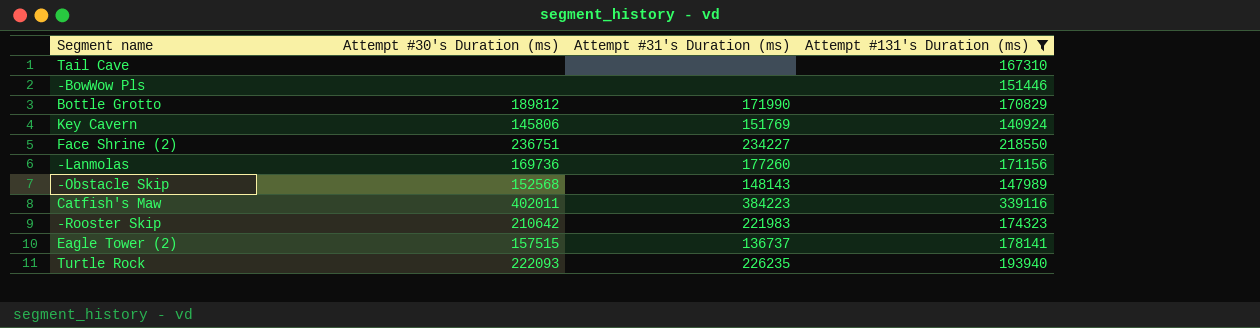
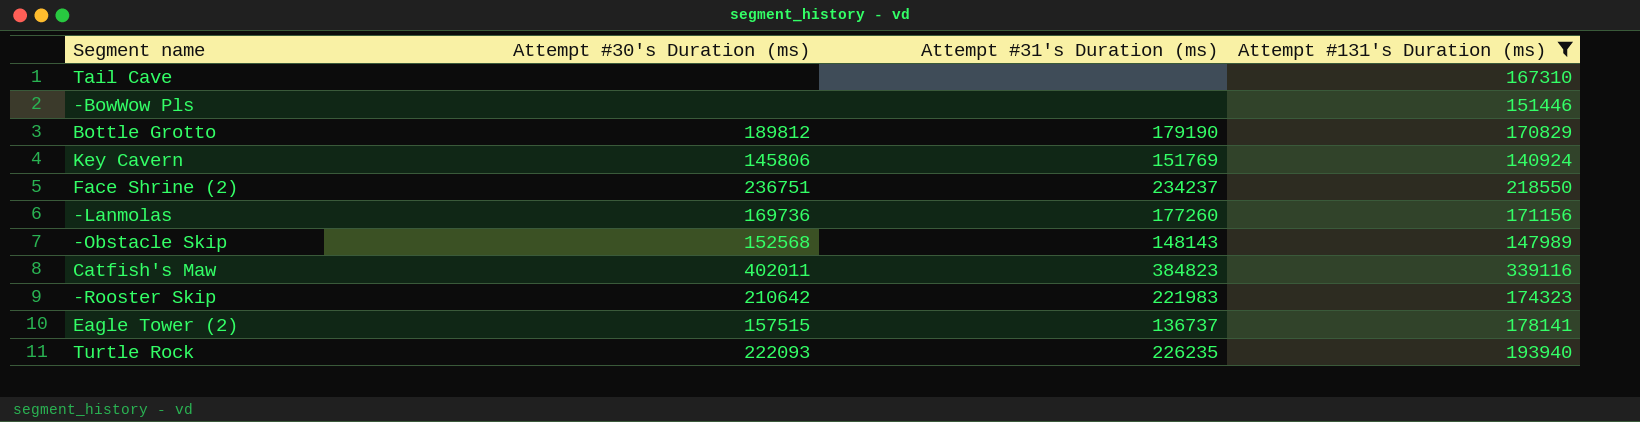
Bottle Grotto | Attempt #31's Duration (ms): 171990 -> 179190
Face Shrine (2) | Attempt #31's Duration (ms): 234227 -> 234237
Catfish's Maw | Attempt #31's Duration (ms): 384223 -> 384823

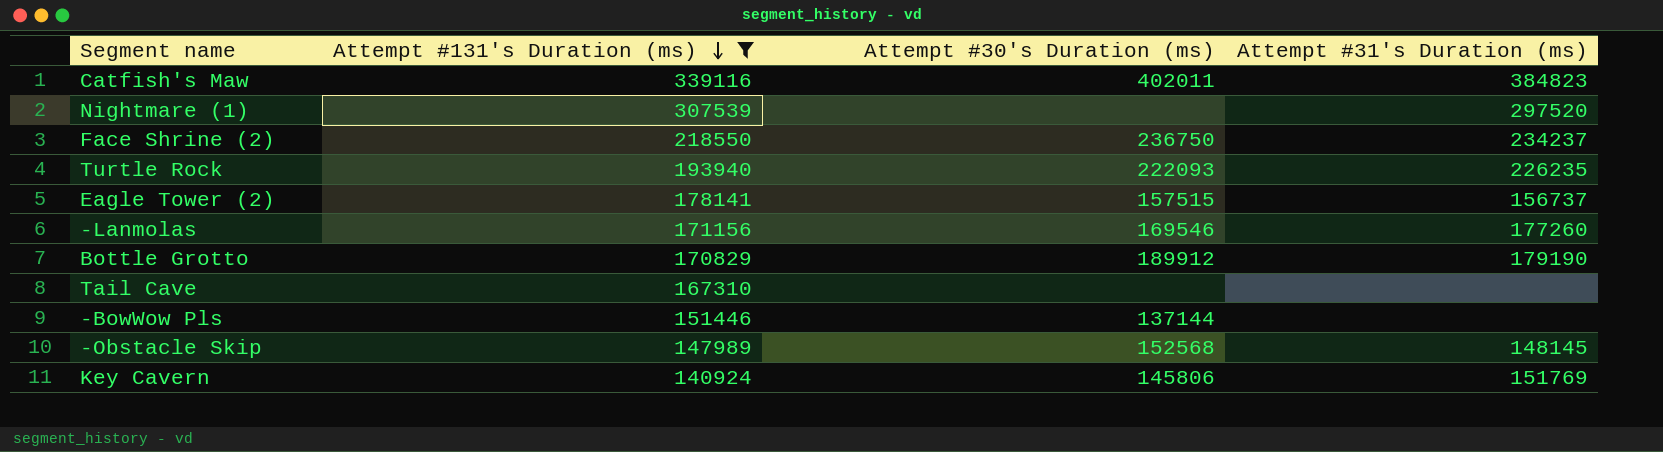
row order: none -> Attempt #131's Duration (ms) descending
column Attempt #131's Duration (ms) | position: 4 -> 2
row -Rooster Skip: 210642 | 221983 | 174323 -> none
row Nightmare (1): none -> 307539 | none | 297520
Face Shrine (2) | Attempt #30's Duration (ms): 236751 -> 236750
Eagle Tower (2) | Attempt #31's Duration (ms): 136737 -> 156737
-Lanmolas | Attempt #30's Duration (ms): 169736 -> 169546
Bottle Grotto | Attempt #30's Duration (ms): 189812 -> 189912
-BowWow Pls | Attempt #30's Duration (ms): none -> 137144
-Obstacle Skip | Attempt #31's Duration (ms): 148143 -> 148145

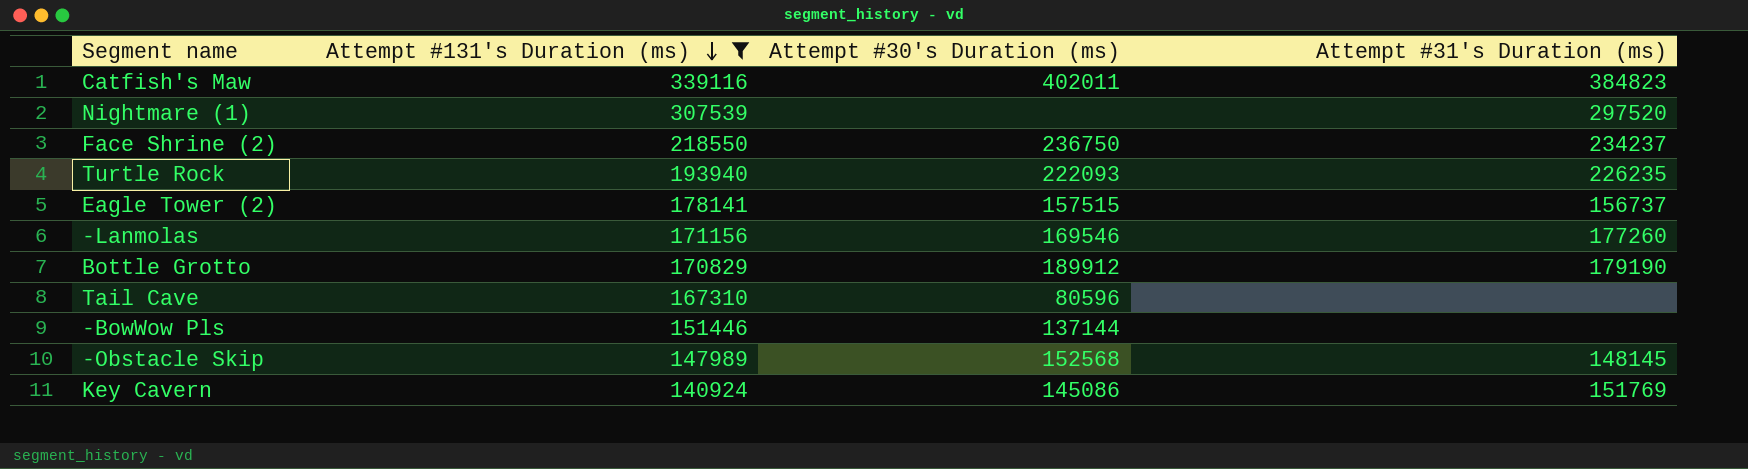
Tail Cave | Attempt #30's Duration (ms): none -> 80596
Key Cavern | Attempt #30's Duration (ms): 145806 -> 145086

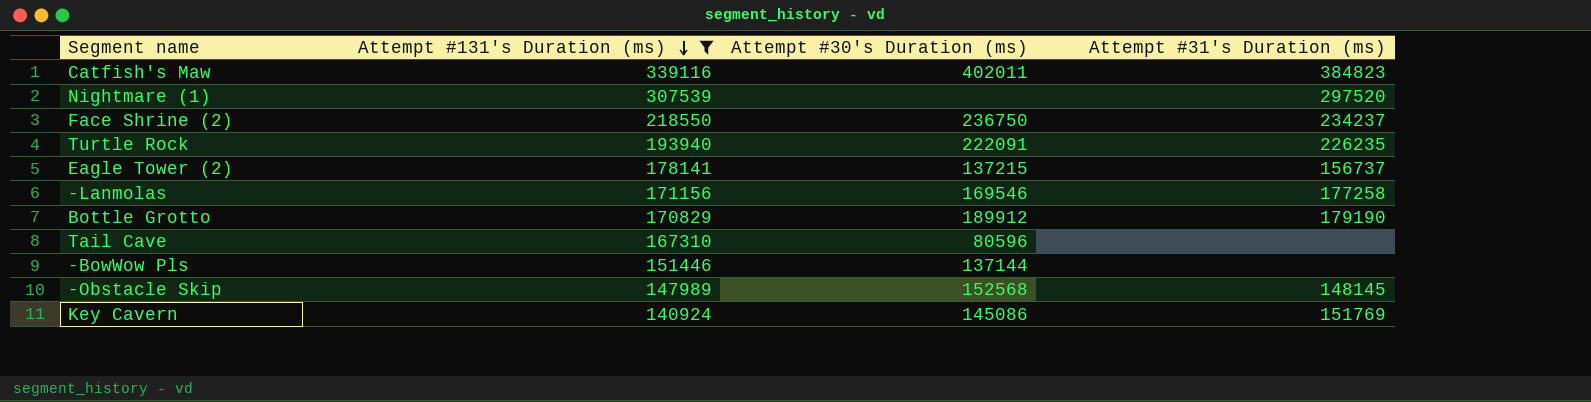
Turtle Rock | Attempt #30's Duration (ms): 222093 -> 222091
Eagle Tower (2) | Attempt #30's Duration (ms): 157515 -> 137215
-Lanmolas | Attempt #31's Duration (ms): 177260 -> 177258

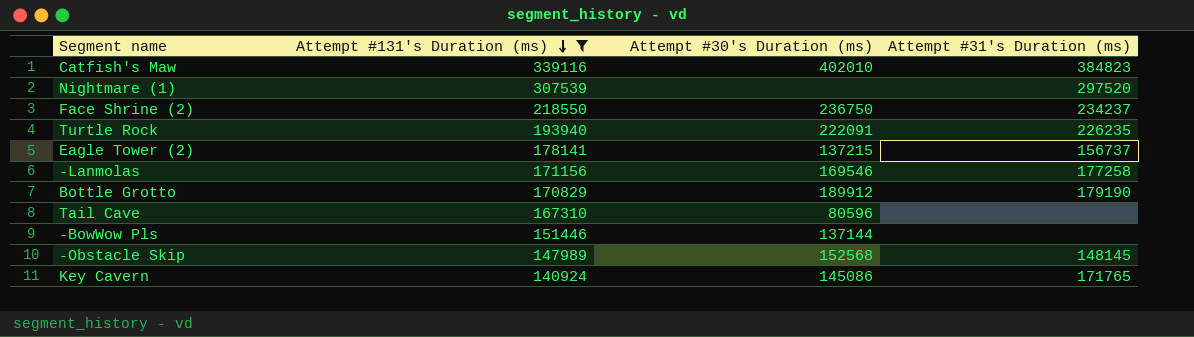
Catfish's Maw | Attempt #30's Duration (ms): 402011 -> 402010
Key Cavern | Attempt #31's Duration (ms): 151769 -> 171765

